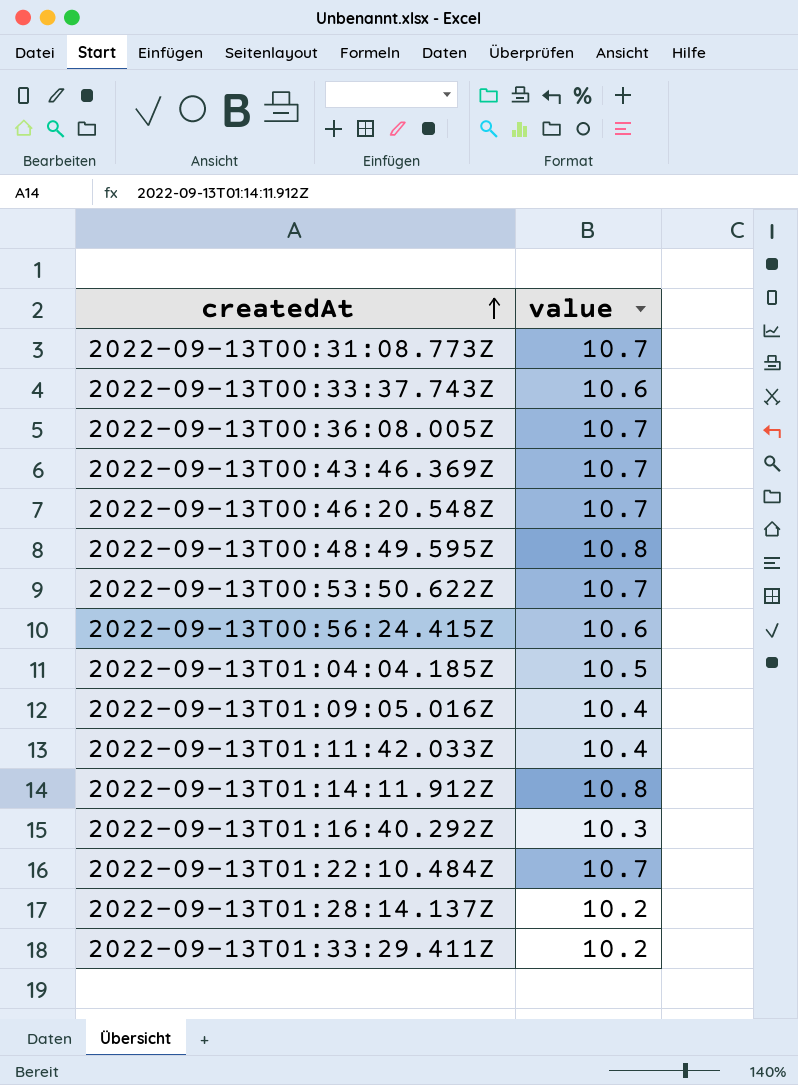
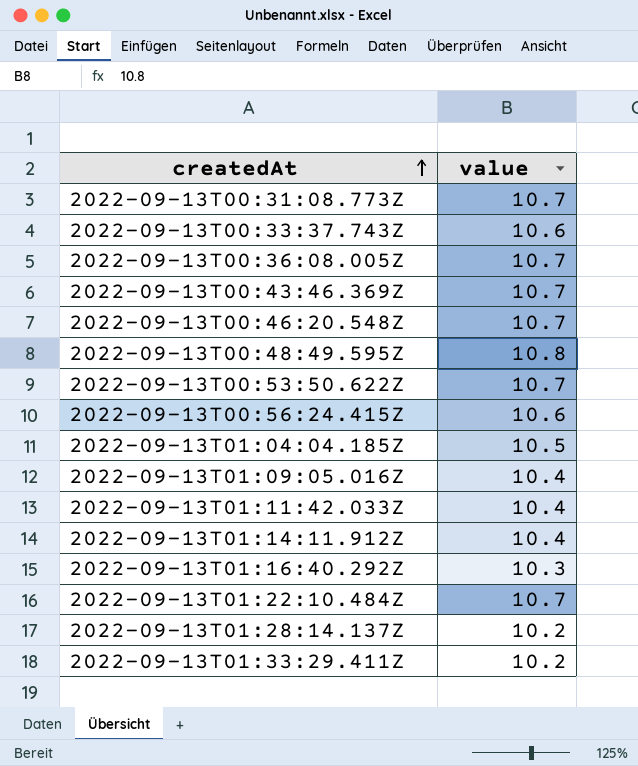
2022-09-13T01:14:11.912Z | value: 10.8 -> 10.4

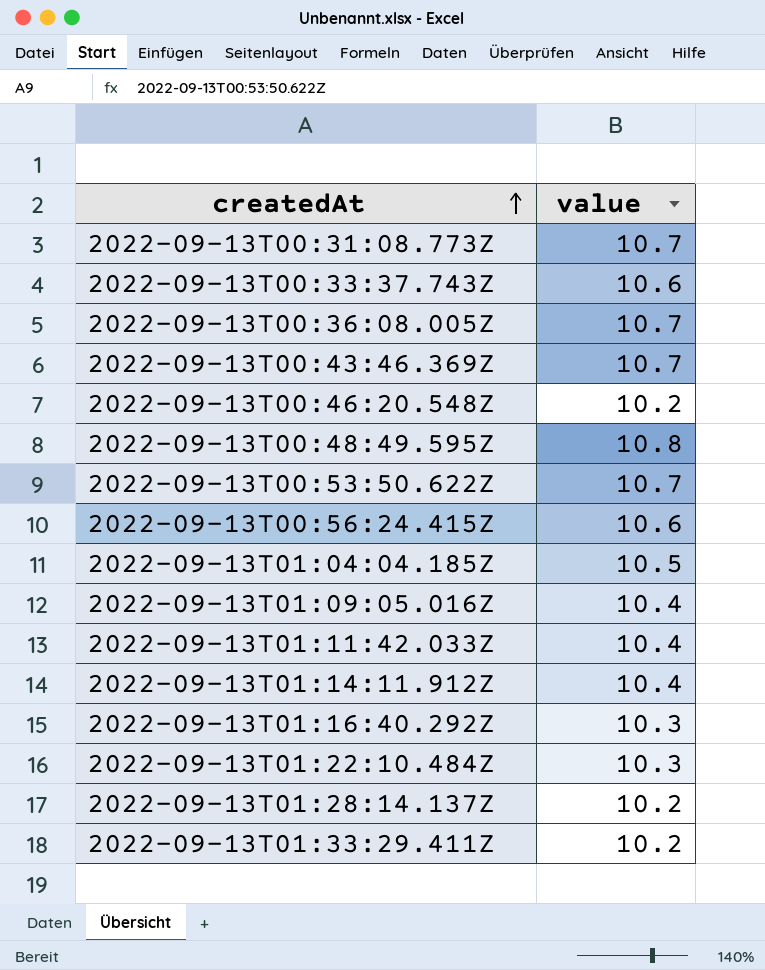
2022-09-13T00:46:20.548Z | value: 10.7 -> 10.2
2022-09-13T01:22:10.484Z | value: 10.7 -> 10.3

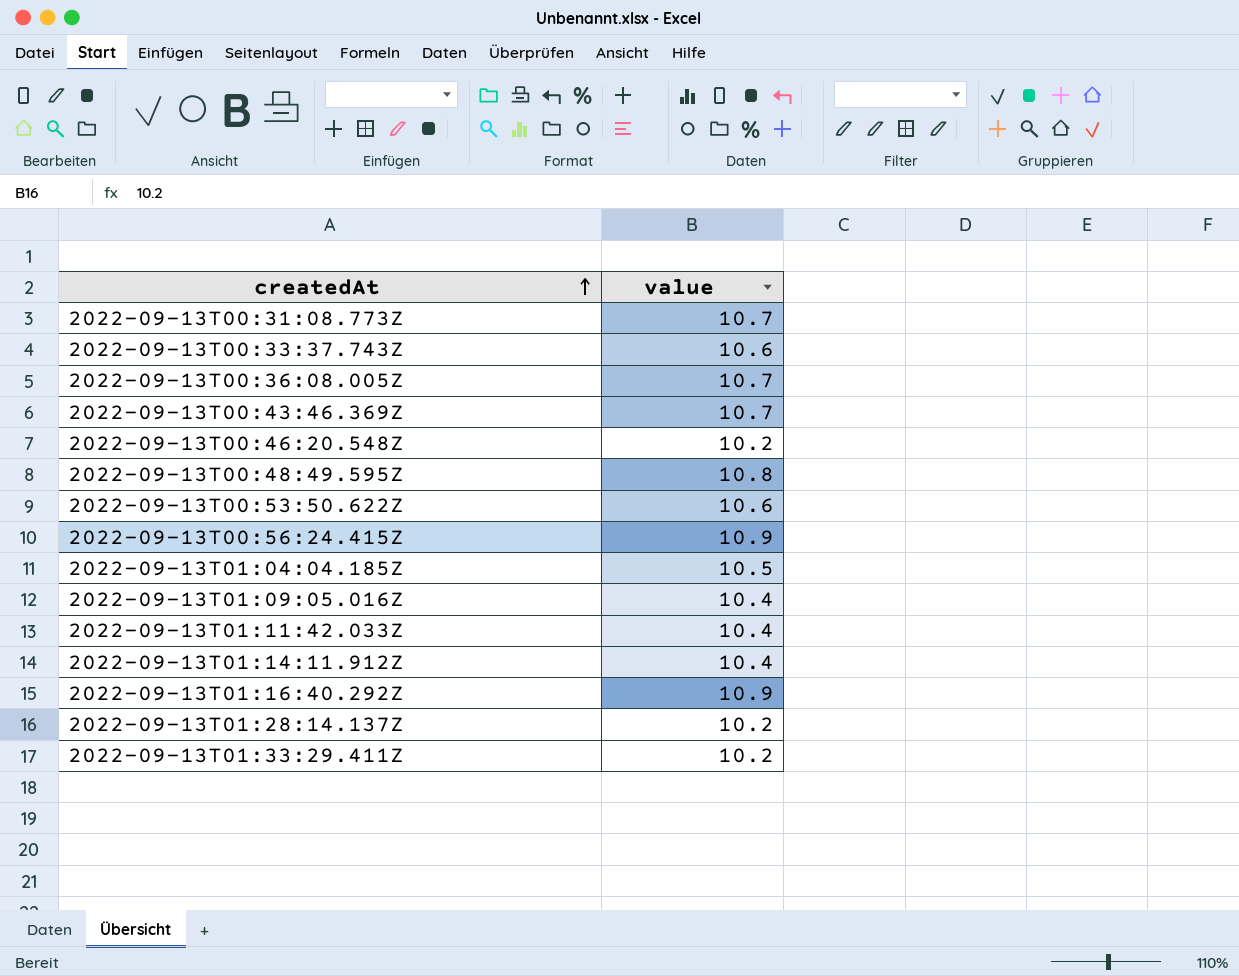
row 2022-09-13T01:22:10.484Z: 10.3 -> none
2022-09-13T00:53:50.622Z | value: 10.7 -> 10.6
2022-09-13T00:56:24.415Z | value: 10.6 -> 10.9
2022-09-13T01:16:40.292Z | value: 10.3 -> 10.9

